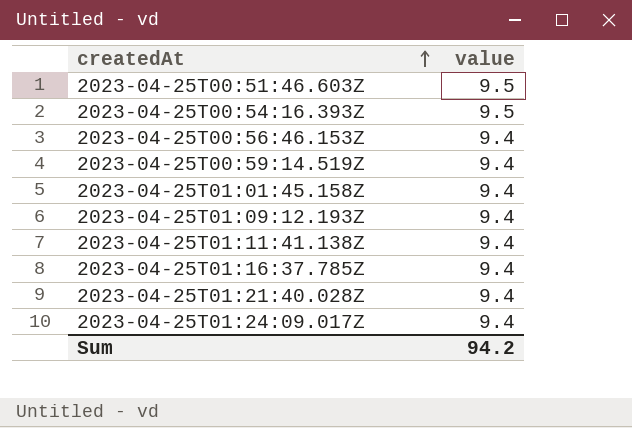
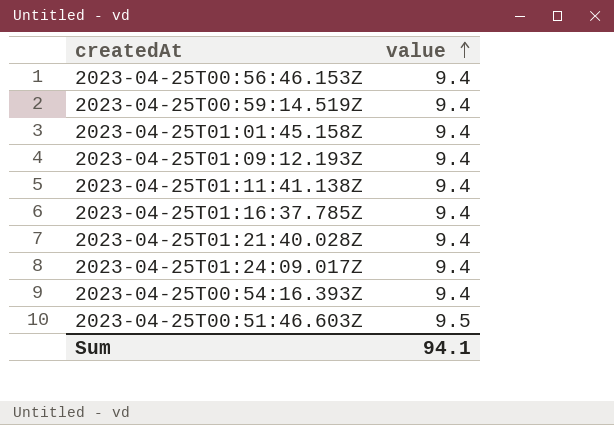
row order: createdAt ascending -> value ascending
2023-04-25T00:54:16.393Z | value: 9.5 -> 9.4
Sum | value: 94.2 -> 94.1

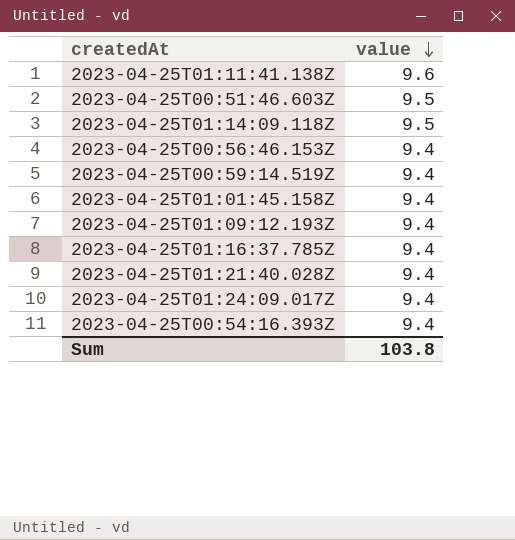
row order: value ascending -> value descending
2023-04-25T01:11:41.138Z | value: 9.4 -> 9.6
row 2023-04-25T01:14:09.118Z: none -> 9.5
Sum | value: 94.1 -> 103.8

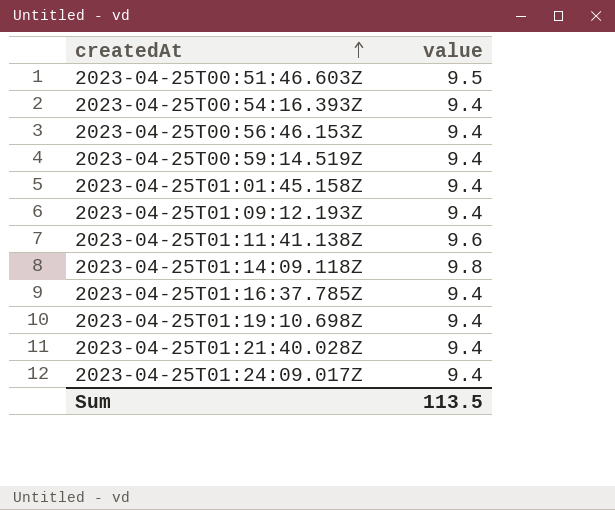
row order: value descending -> createdAt ascending
2023-04-25T01:14:09.118Z | value: 9.5 -> 9.8
row 2023-04-25T01:19:10.698Z: none -> 9.4
Sum | value: 103.8 -> 113.5

